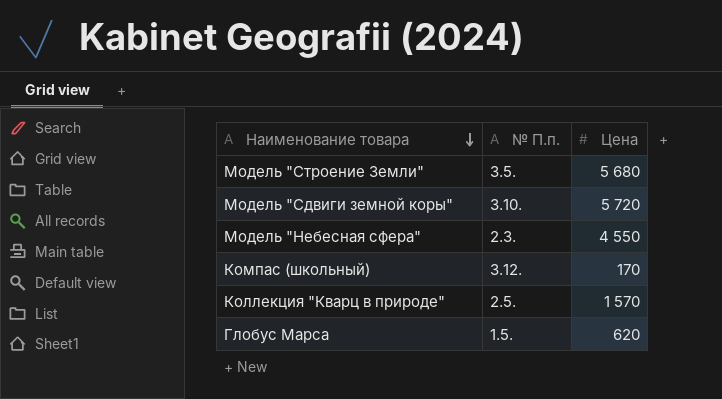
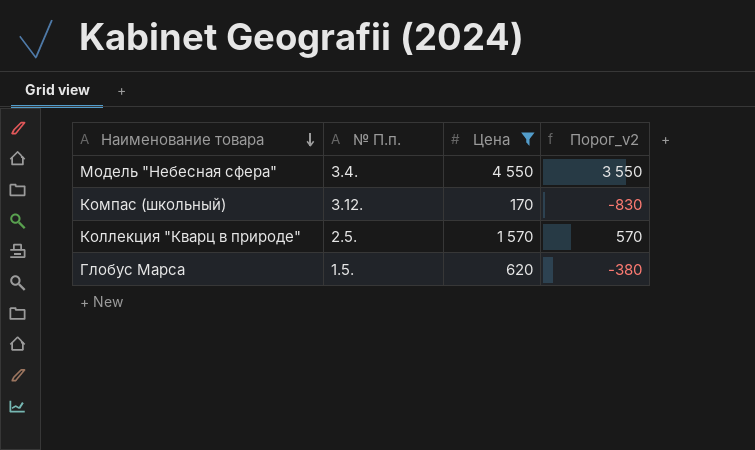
filter: none -> Цена <= 4 550
column Порог_v2 | formula: none -> [Цена] - 1000
Модель "Небесная сфера" | № П.п.: 2.3. -> 3.4.

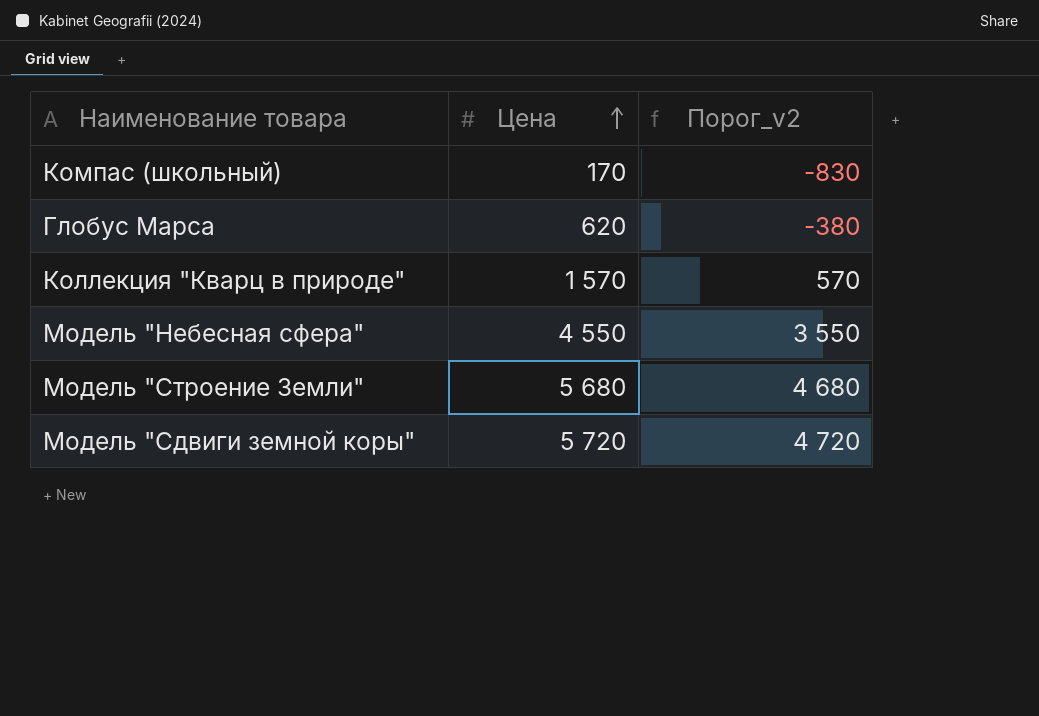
filter: Цена <= 4 550 -> none
row order: Наименование товара descending -> Цена ascending
column № П.п. | position: 2 -> none

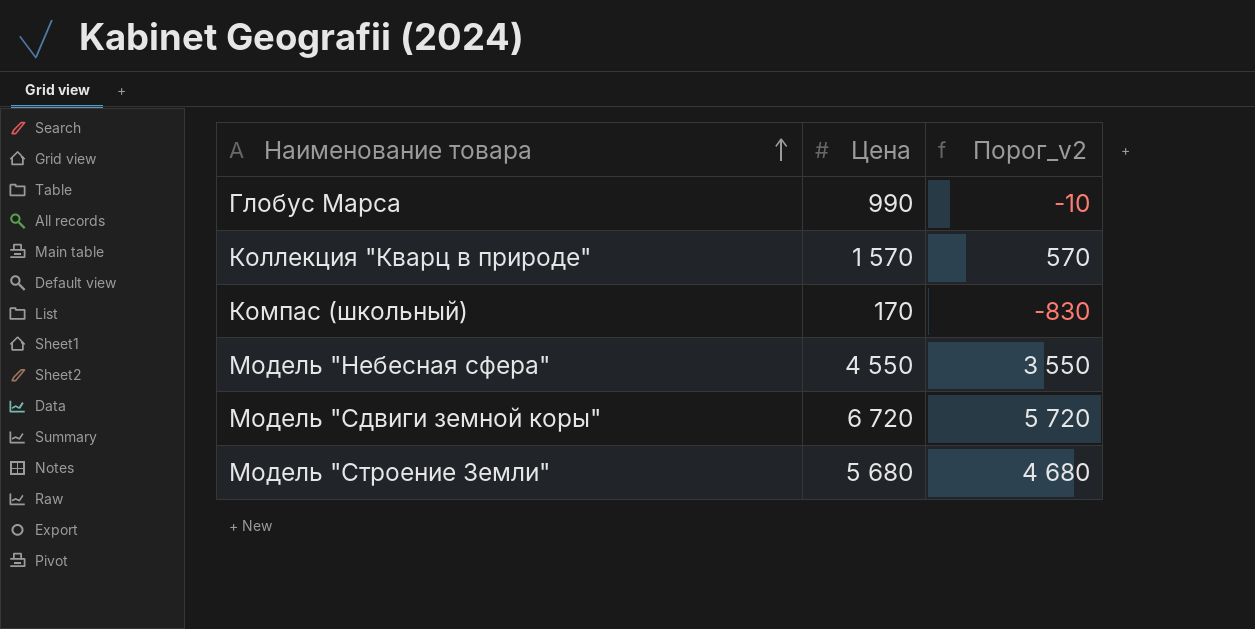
row order: Цена ascending -> Наименование товара ascending
Глобус Марса | Цена: 620 -> 990
Глобус Марса | Порог_v2: -380 -> -10
Модель "Сдвиги земной коры" | Цена: 5 720 -> 6 720
Модель "Сдвиги земной коры" | Порог_v2: 4 720 -> 5 720

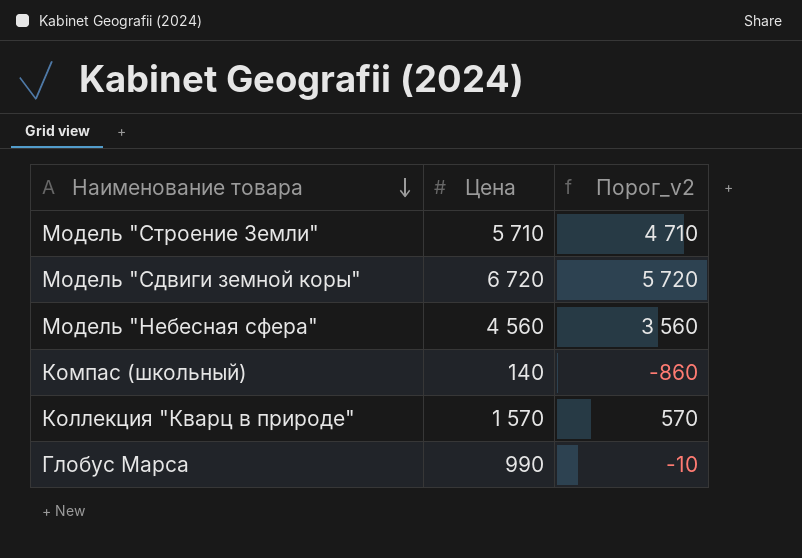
row order: Наименование товара ascending -> Наименование товара descending
Модель "Строение Земли" | Цена: 5 680 -> 5 710
Модель "Строение Земли" | Порог_v2: 4 680 -> 4 710
Модель "Небесная сфера" | Цена: 4 550 -> 4 560
Модель "Небесная сфера" | Порог_v2: 3 550 -> 3 560
Компас (школьный) | Цена: 170 -> 140
Компас (школьный) | Порог_v2: -830 -> -860

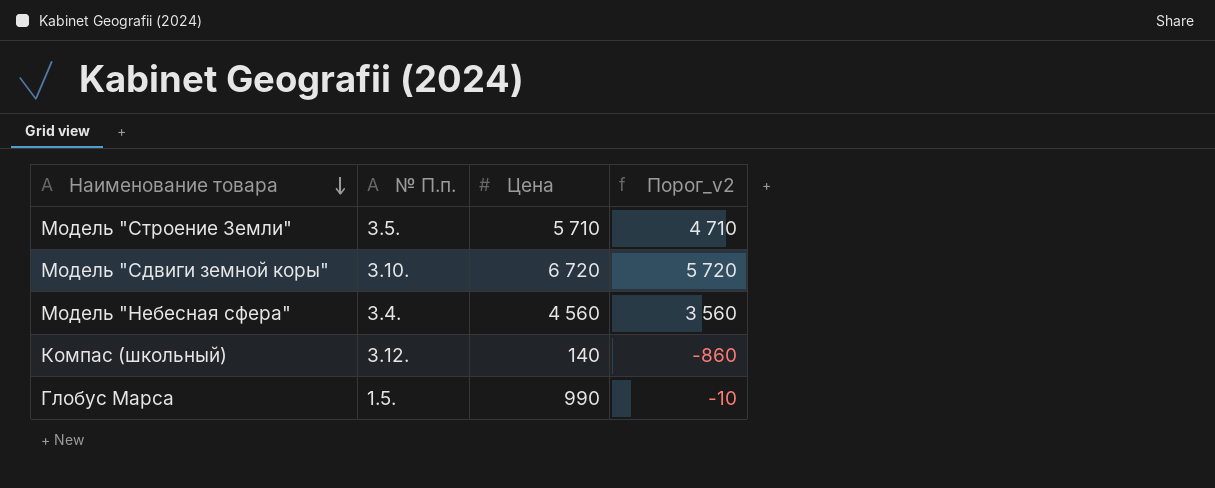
column № П.п. | position: none -> 2
row Коллекция "Кварц в природе": 1 570 | 570 -> none

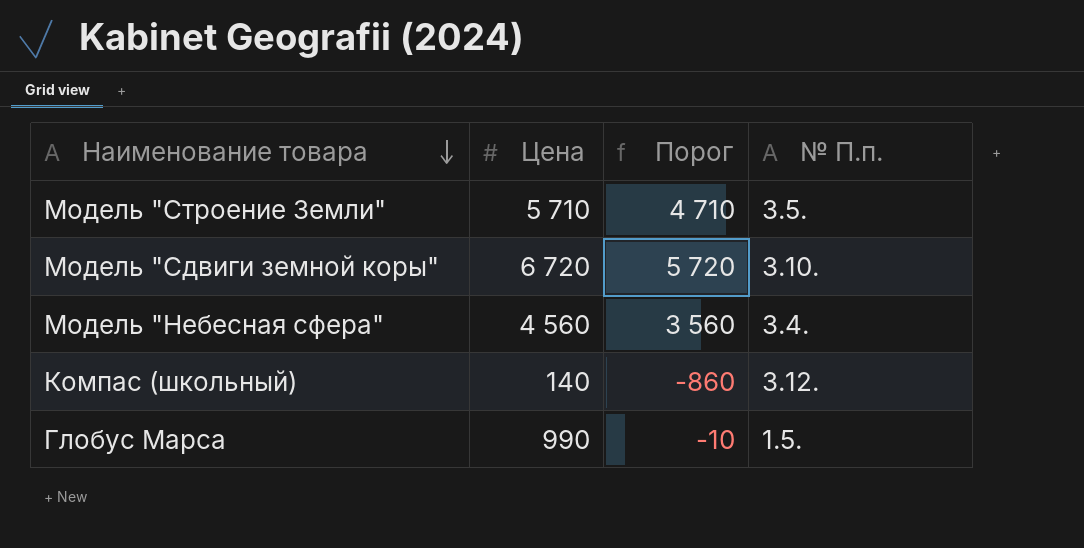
column name: Порог_v2 -> Порог
column № П.п. | position: 2 -> 4

